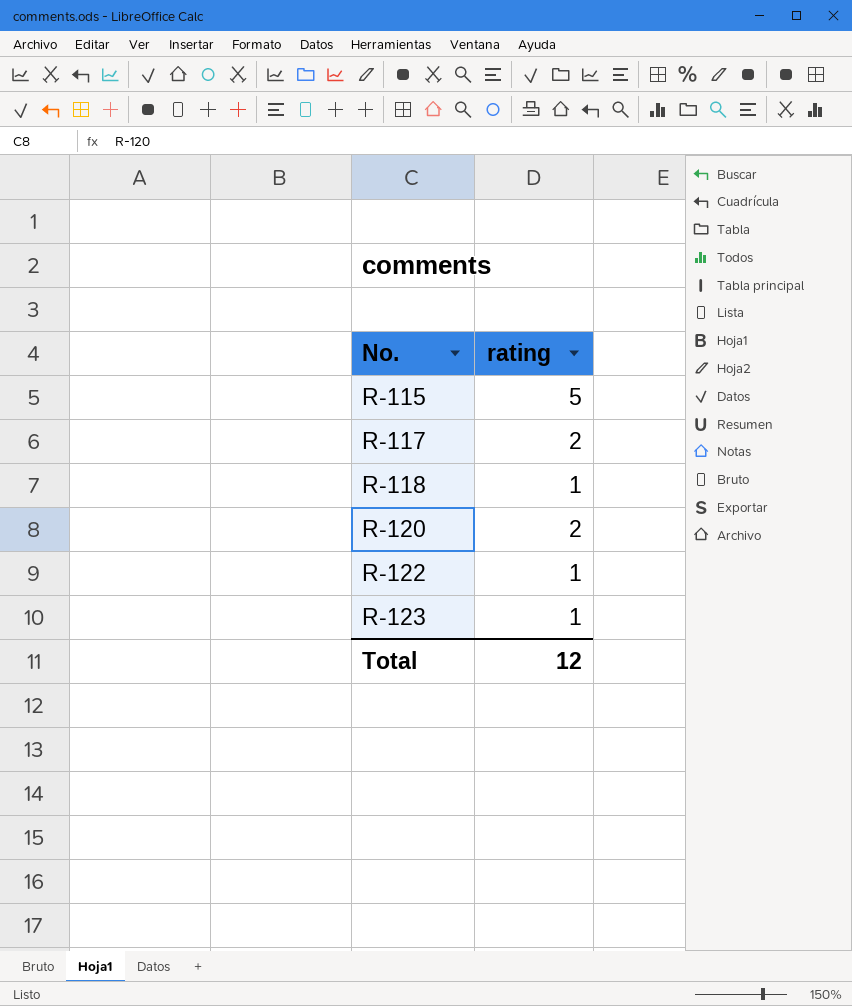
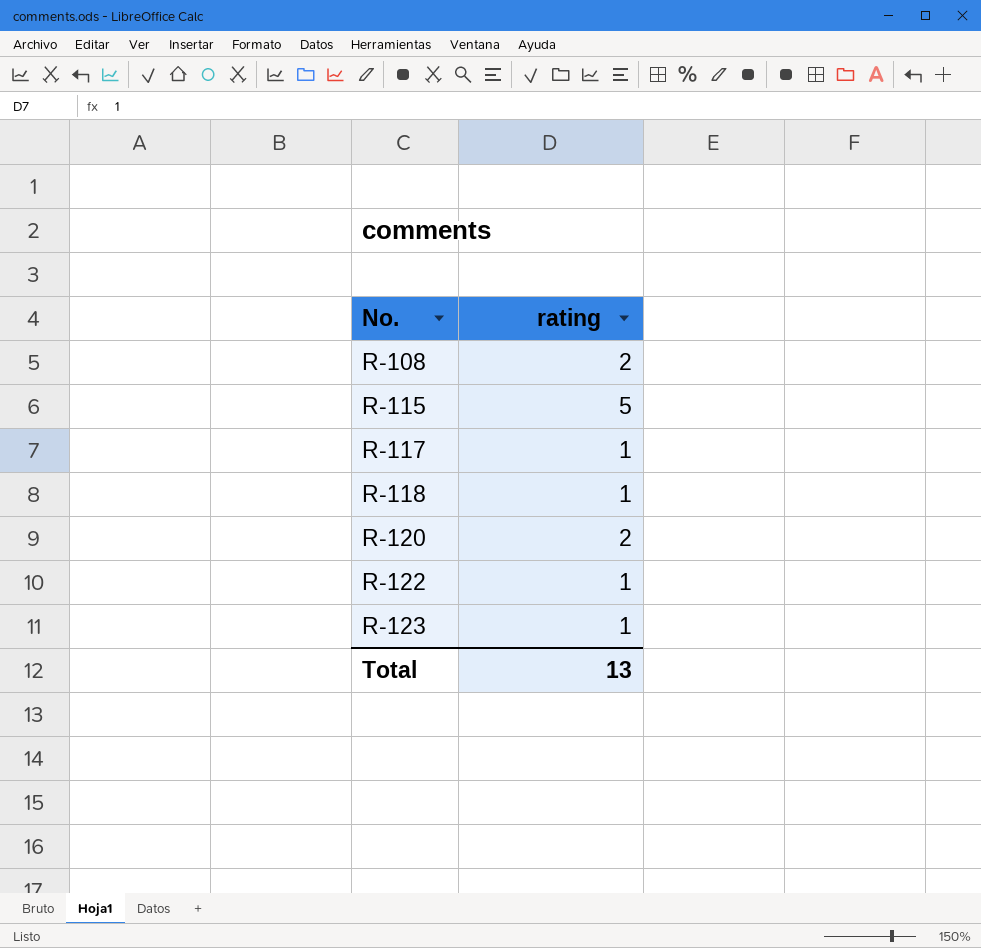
row R-108: none -> 2
R-117 | rating: 2 -> 1
Total | rating: 12 -> 13

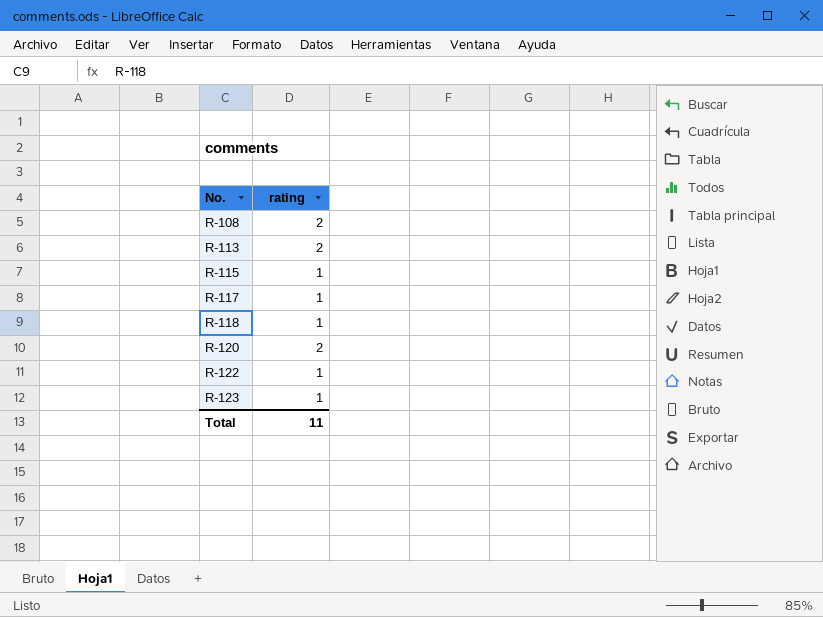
row R-113: none -> 2
R-115 | rating: 5 -> 1
Total | rating: 13 -> 11

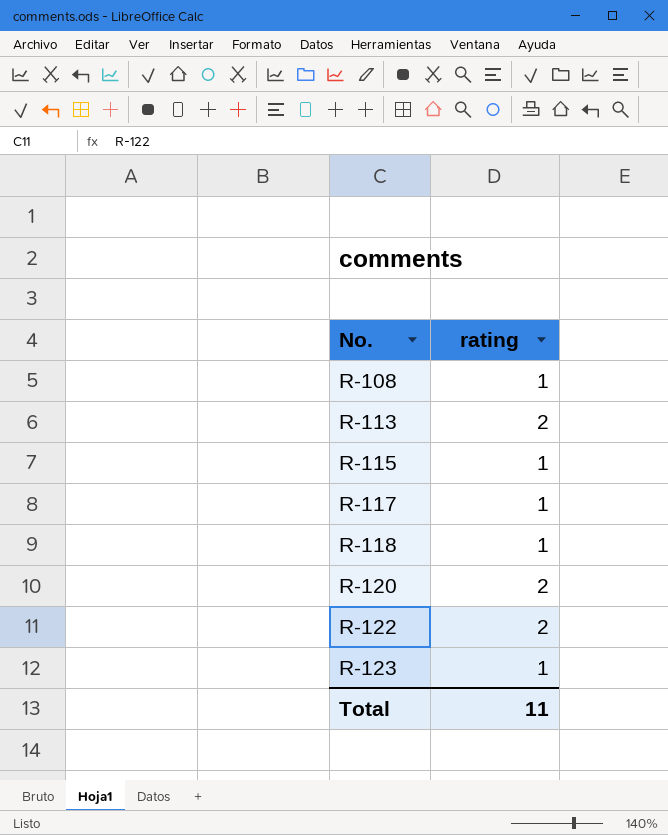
R-108 | rating: 2 -> 1
R-122 | rating: 1 -> 2

